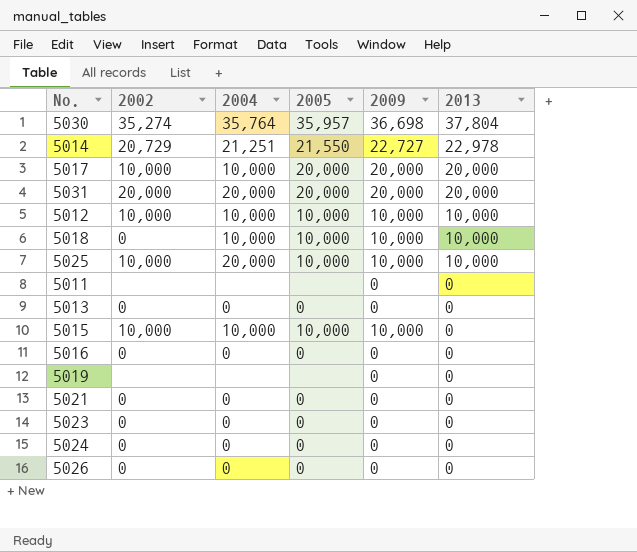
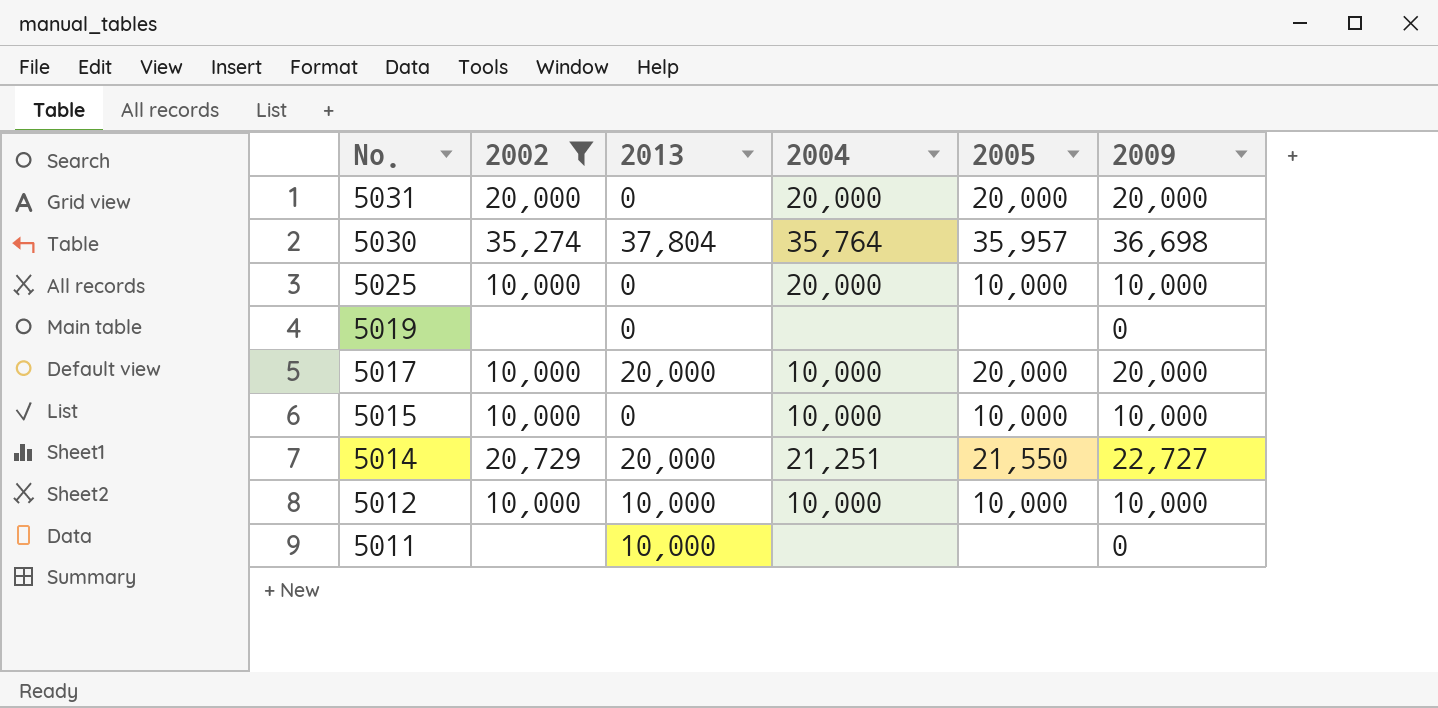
filter: none -> 2002 != 0
row order: 2013 descending -> No. descending
column 2013 | position: 6 -> 3
5031 | 2013: 20,000 -> 0
5025 | 2013: 10,000 -> 0
5014 | 2013: 22,978 -> 20,000
5011 | 2013: 0 -> 10,000

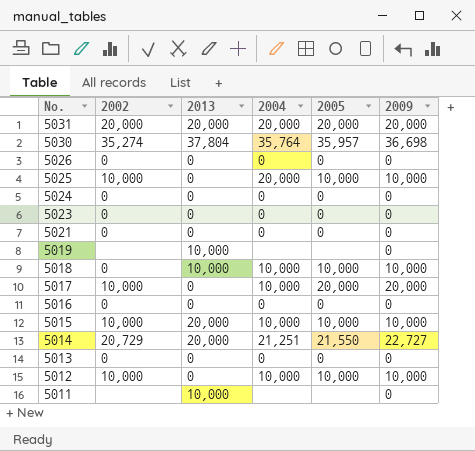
filter: 2002 != 0 -> none
5031 | 2013: 0 -> 20,000
5019 | 2013: 0 -> 10,000
5017 | 2013: 20,000 -> 0
5015 | 2013: 0 -> 20,000
5012 | 2013: 10,000 -> 0

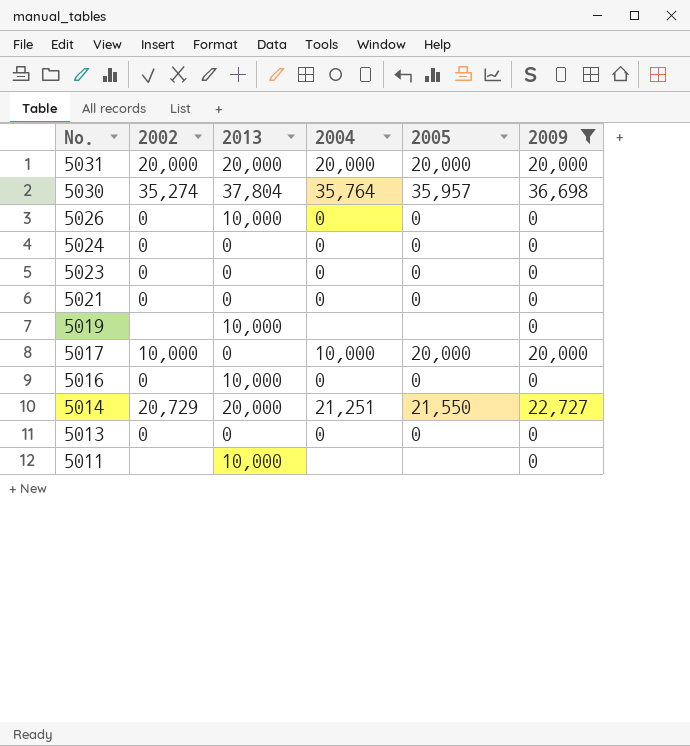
filter: none -> 2009 != 10,000
5026 | 2013: 0 -> 10,000
5016 | 2013: 0 -> 10,000

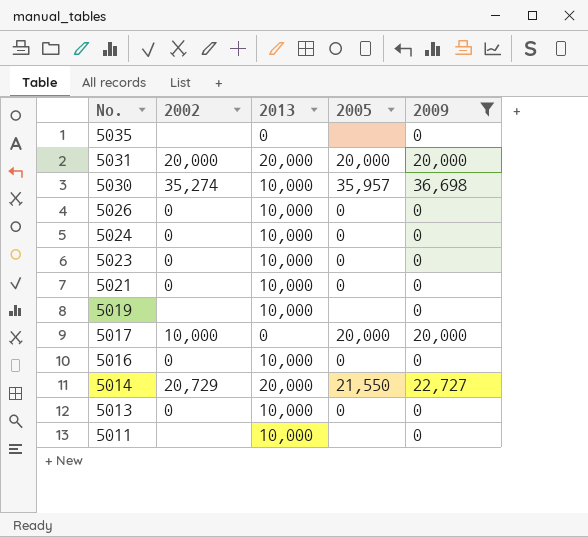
column 2004 | position: 4 -> none
row 5035: none -> none | 0 | none | 0
5030 | 2013: 37,804 -> 10,000
5024 | 2013: 0 -> 10,000
5023 | 2013: 0 -> 10,000
5021 | 2013: 0 -> 10,000
5013 | 2013: 0 -> 10,000

